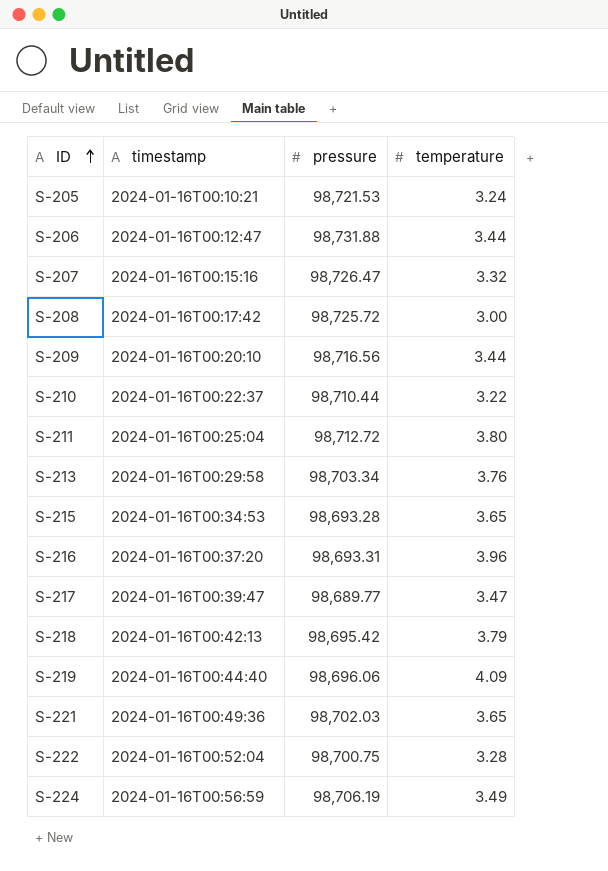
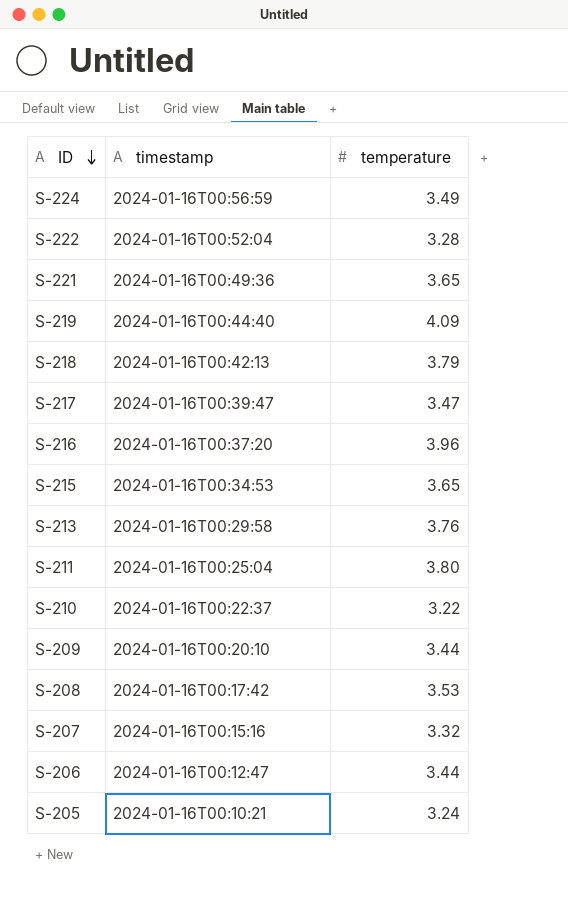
row order: ID ascending -> ID descending
column pressure | position: 3 -> none
S-208 | temperature: 3.00 -> 3.53

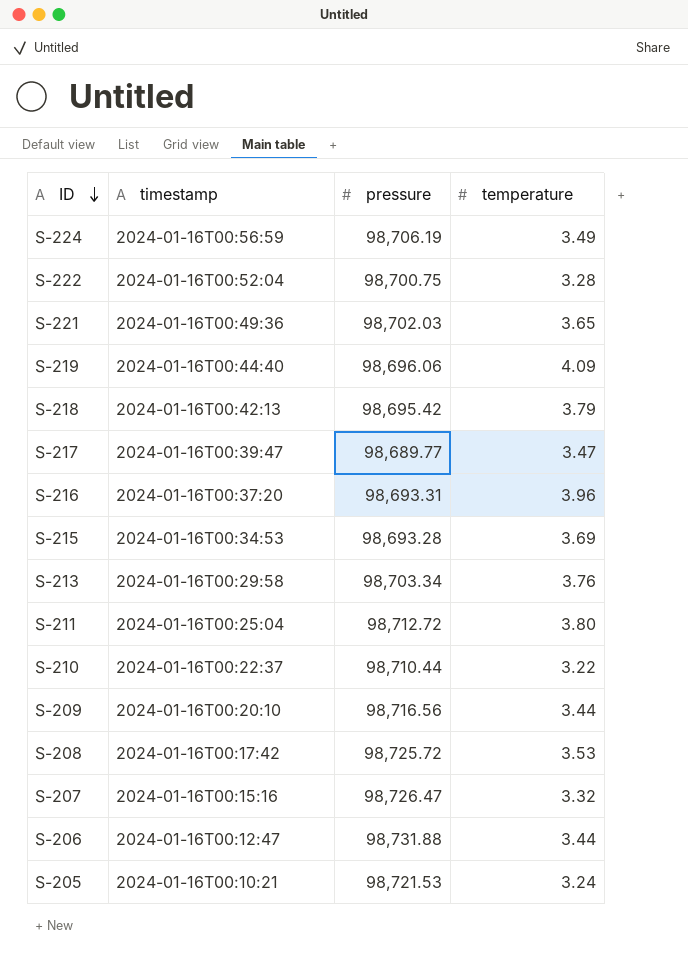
column pressure | position: none -> 3
S-215 | temperature: 3.65 -> 3.69

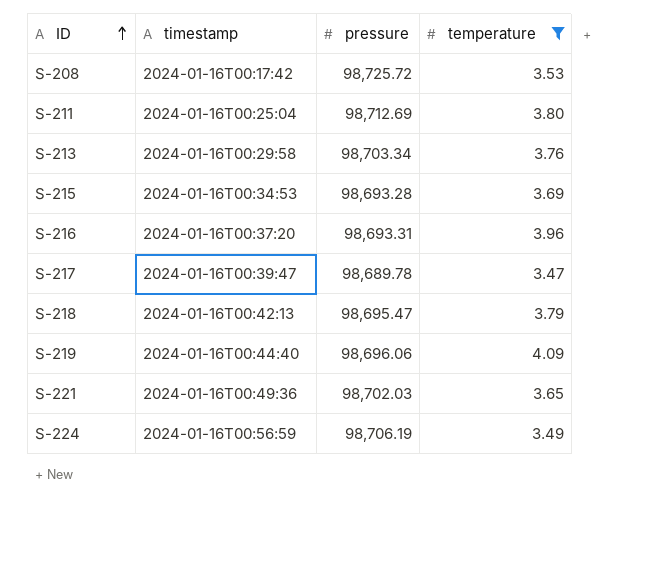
filter: none -> temperature >= 3.47
row order: ID descending -> ID ascending
S-211 | pressure: 98,712.72 -> 98,712.69
S-217 | pressure: 98,689.77 -> 98,689.78
S-218 | pressure: 98,695.42 -> 98,695.47

